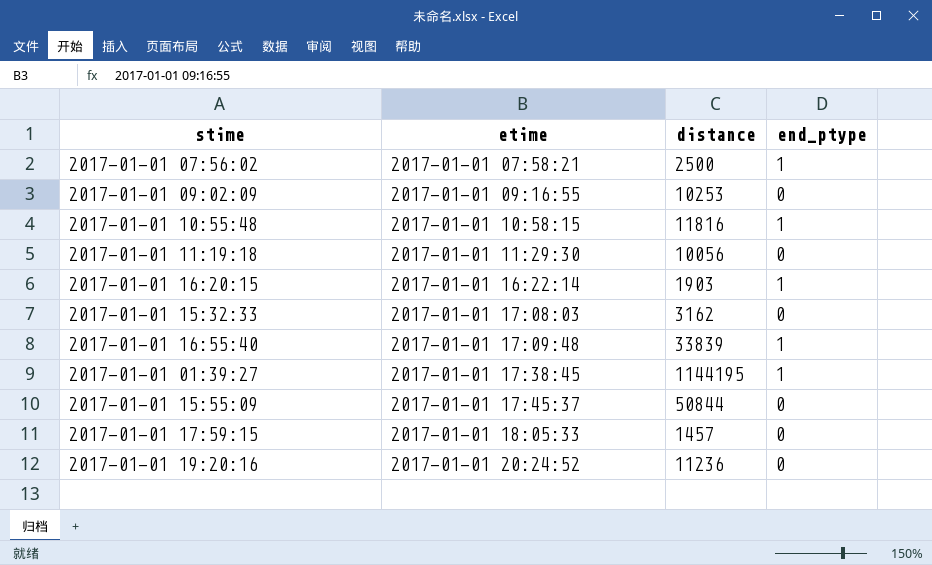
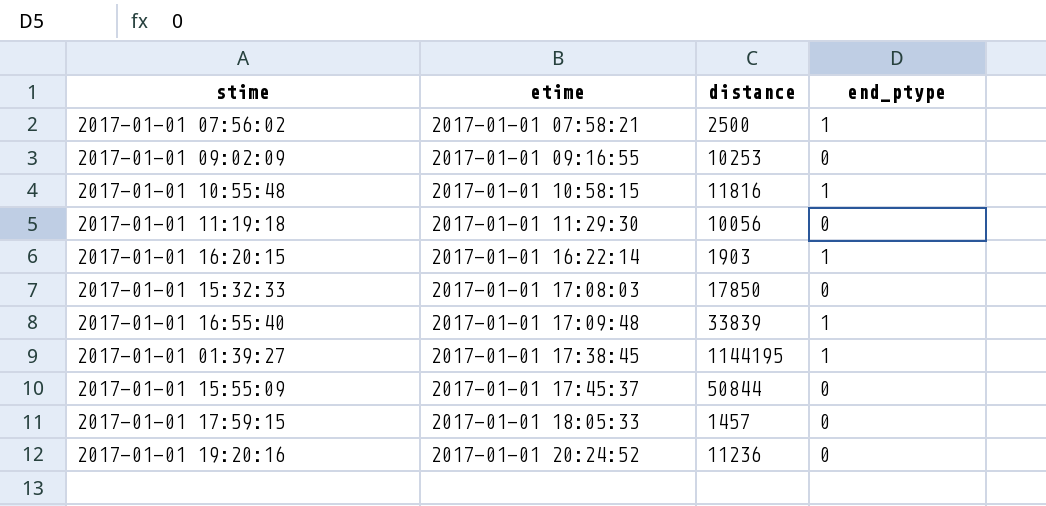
2017-01-01 15:32:33 | distance: 3162 -> 17850

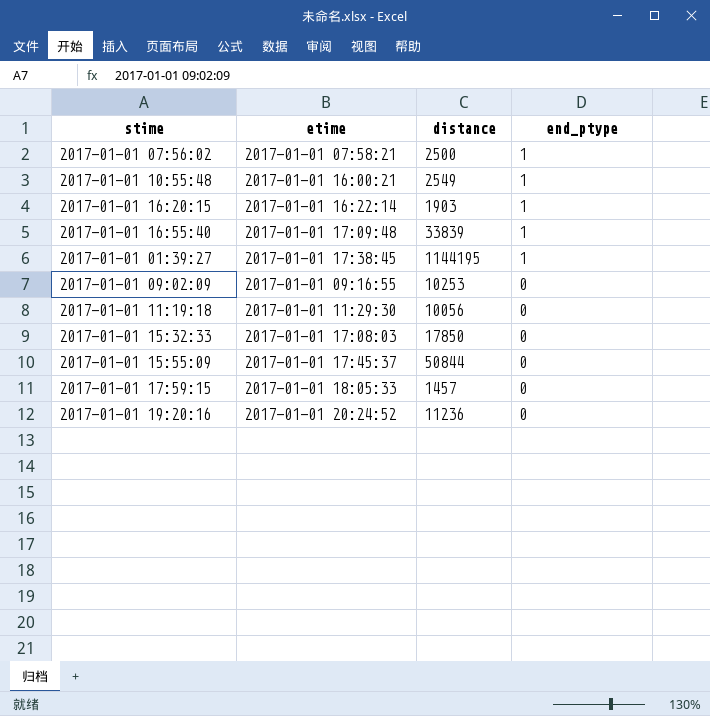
row order: etime ascending -> end_ptype descending
2017-01-01 10:55:48 | etime: 2017-01-01 10:58:15 -> 2017-01-01 16:00:21
2017-01-01 10:55:48 | distance: 11816 -> 2549

